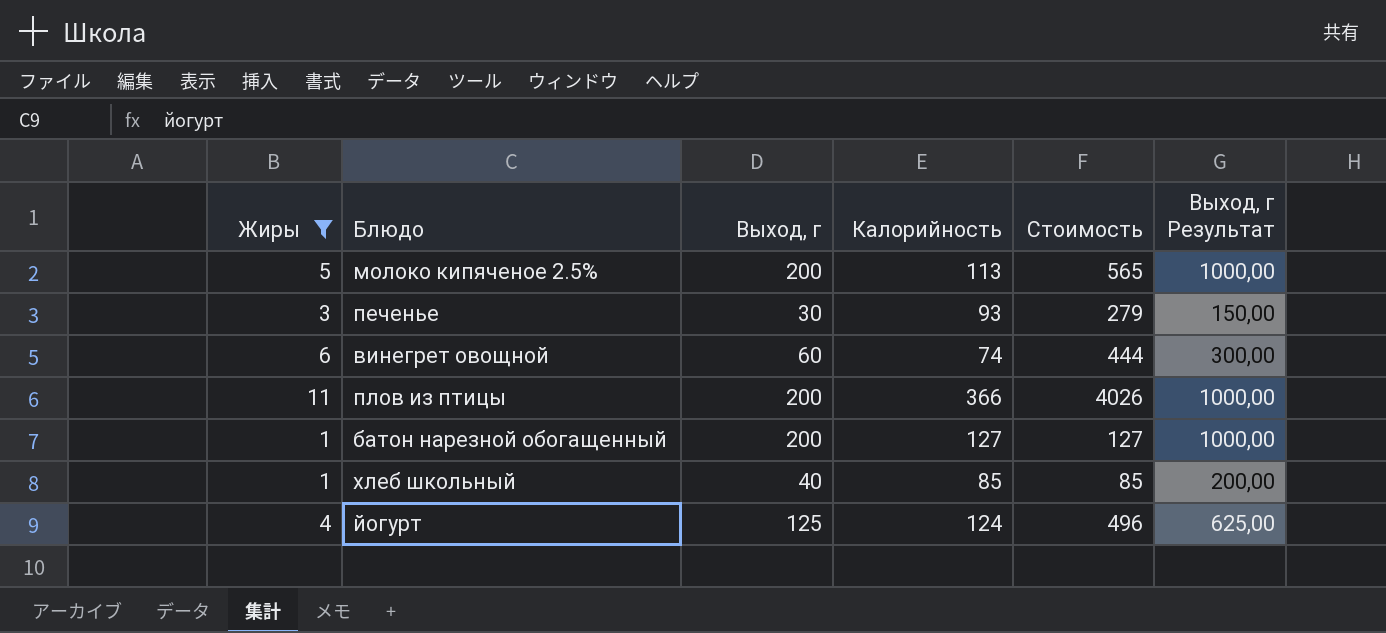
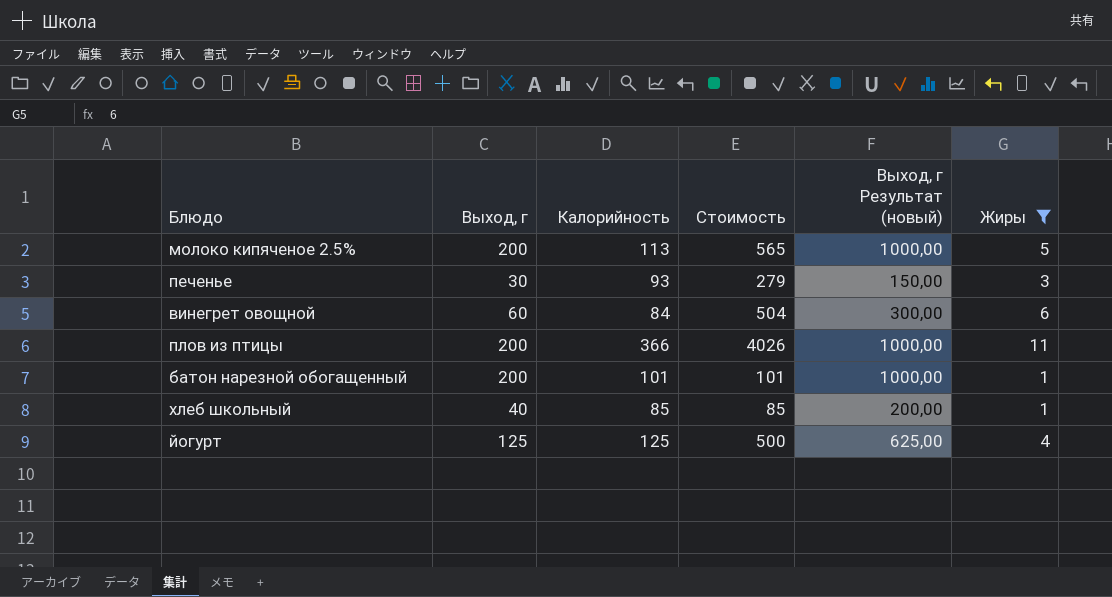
column name: Выход, г Результат -> Выход, г Результат (новый)
column Жиры | position: 1 -> 6
винегрет овощной | Калорийность: 74 -> 84
винегрет овощной | Стоимость: 444 -> 504
батон нарезной обогащенный | Калорийность: 127 -> 101
батон нарезной обогащенный | Стоимость: 127 -> 101
йогурт | Калорийность: 124 -> 125
йогурт | Стоимость: 496 -> 500

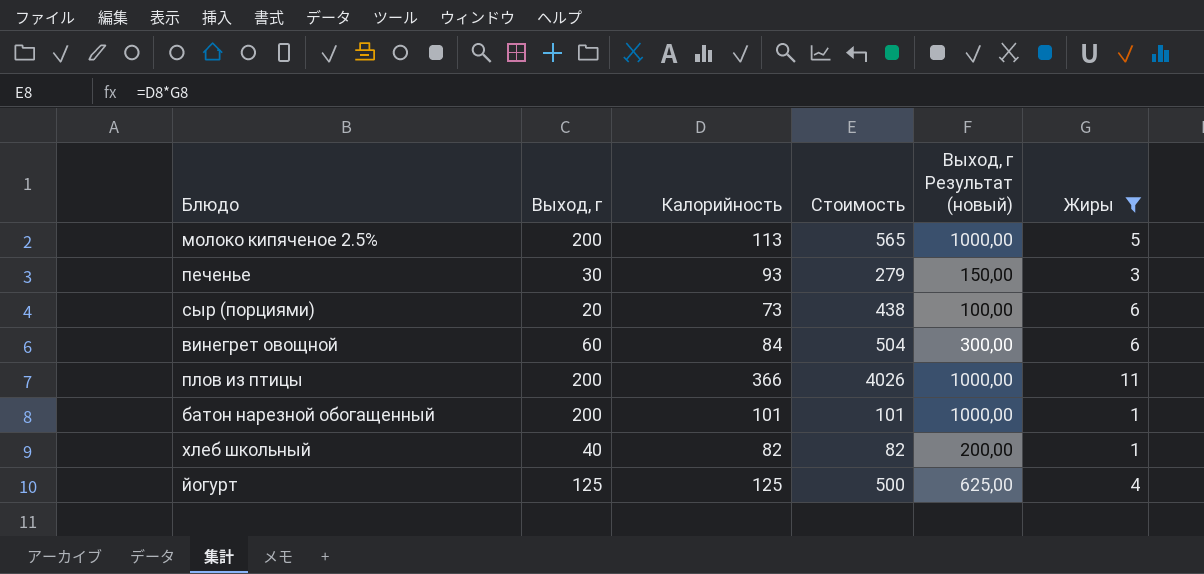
row сыр (порциями): none -> 20 | 73 | 438 | 100,00 | 6
хлеб школьный | Калорийность: 85 -> 82
хлеб школьный | Стоимость: 85 -> 82

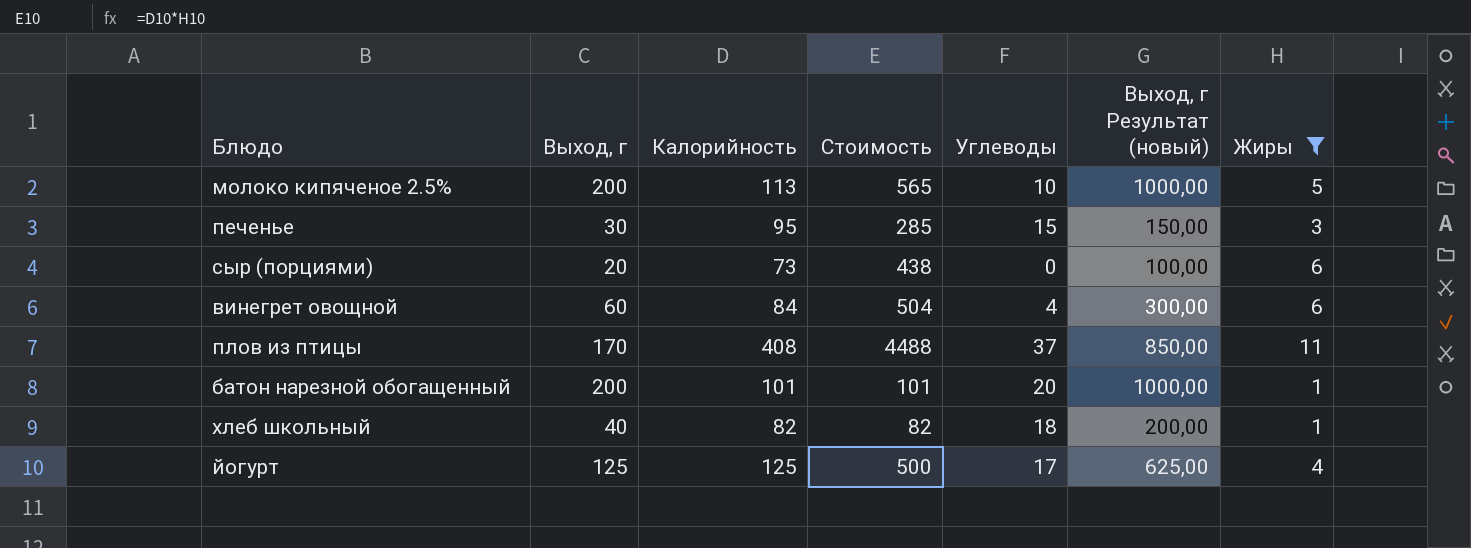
column Углеводы | position: none -> 5
печенье | Калорийность: 93 -> 95
печенье | Стоимость: 279 -> 285
плов из птицы | Выход, г: 200 -> 170
плов из птицы | Калорийность: 366 -> 408
плов из птицы | Стоимость: 4026 -> 4488
плов из птицы | Выход, г Результат (новый): 1000,00 -> 850,00

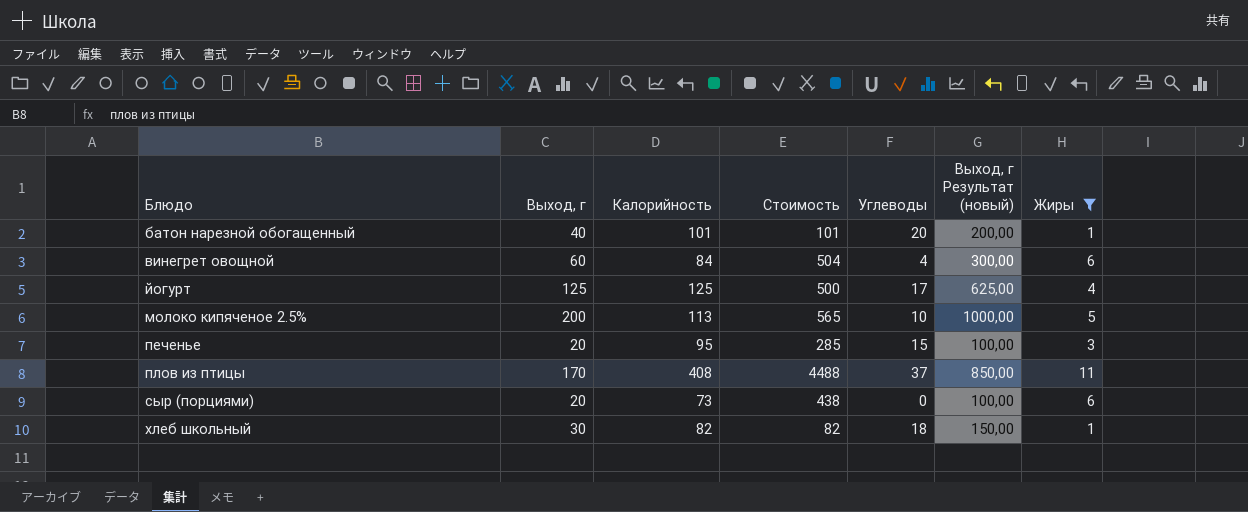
row order: none -> Блюдо ascending
батон нарезной обогащенный | Выход, г: 200 -> 40
батон нарезной обогащенный | Выход, г Результат (новый): 1000,00 -> 200,00
печенье | Выход, г: 30 -> 20
печенье | Выход, г Результат (новый): 150,00 -> 100,00
хлеб школьный | Выход, г: 40 -> 30
хлеб школьный | Выход, г Результат (новый): 200,00 -> 150,00

